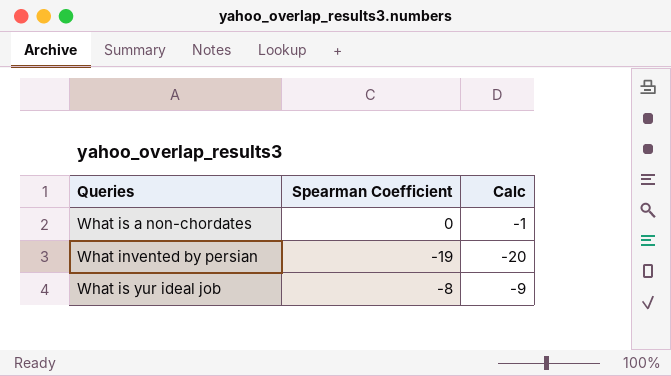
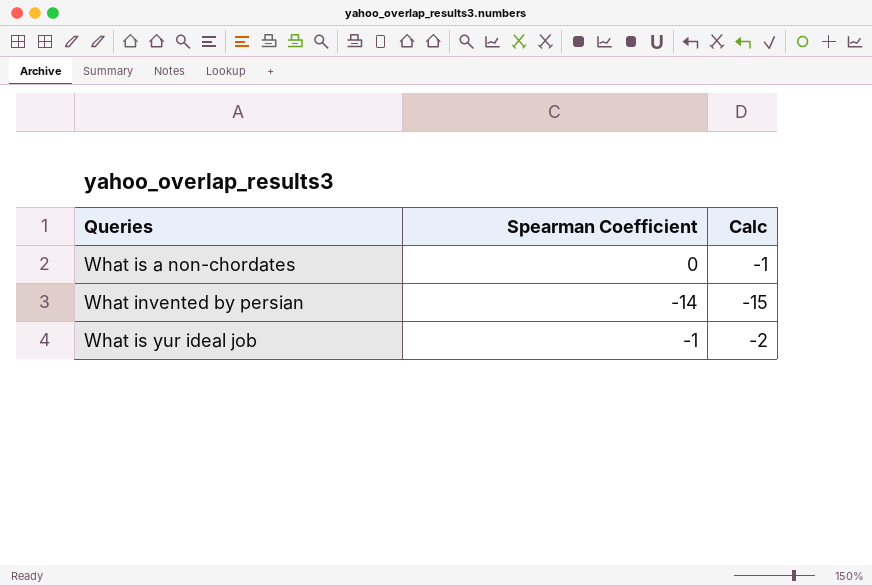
What invented by persian | Spearman Coefficient: -19 -> -14
What invented by persian | Calc: -20 -> -15
What is yur ideal job | Spearman Coefficient: -8 -> -1
What is yur ideal job | Calc: -9 -> -2

